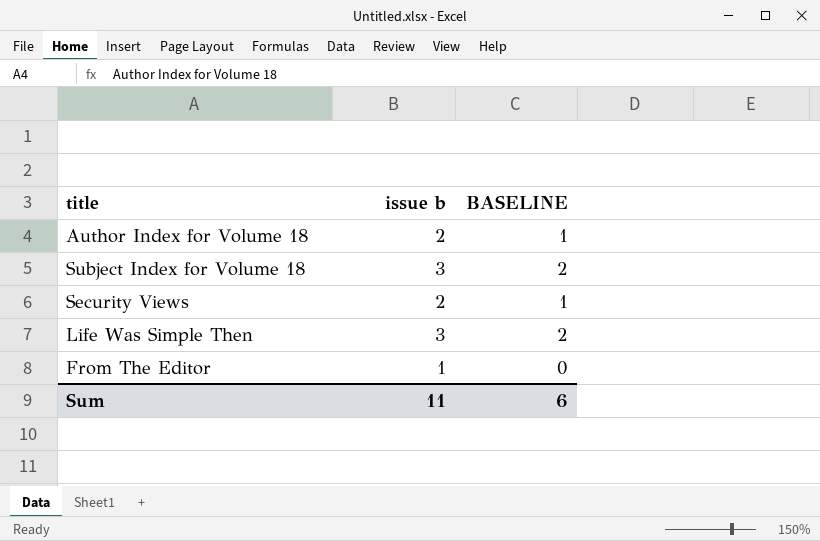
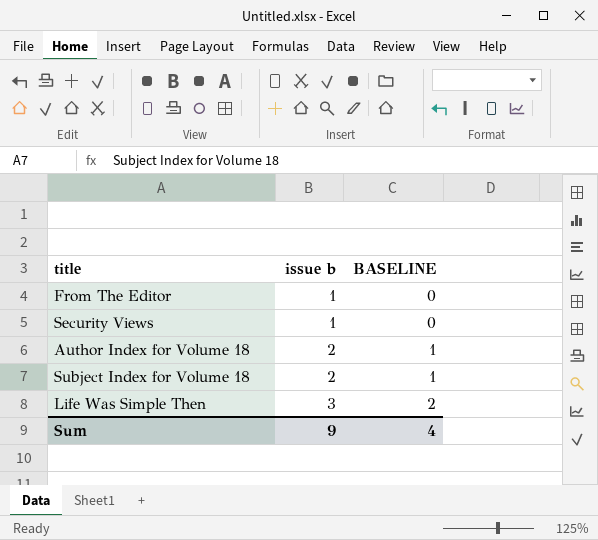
row order: none -> issue b ascending
Security Views | issue b: 2 -> 1
Security Views | BASELINE: 1 -> 0
Subject Index for Volume 18 | issue b: 3 -> 2
Subject Index for Volume 18 | BASELINE: 2 -> 1
Sum | issue b: 11 -> 9
Sum | BASELINE: 6 -> 4

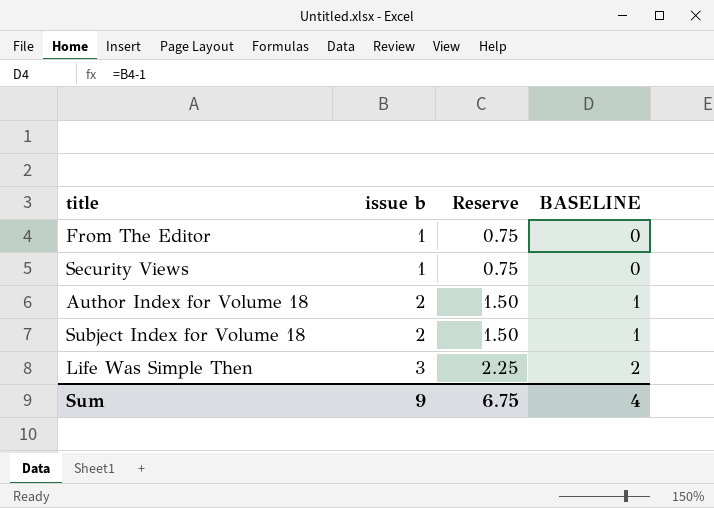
column Reserve | formula: none -> [issue b] * 0.75

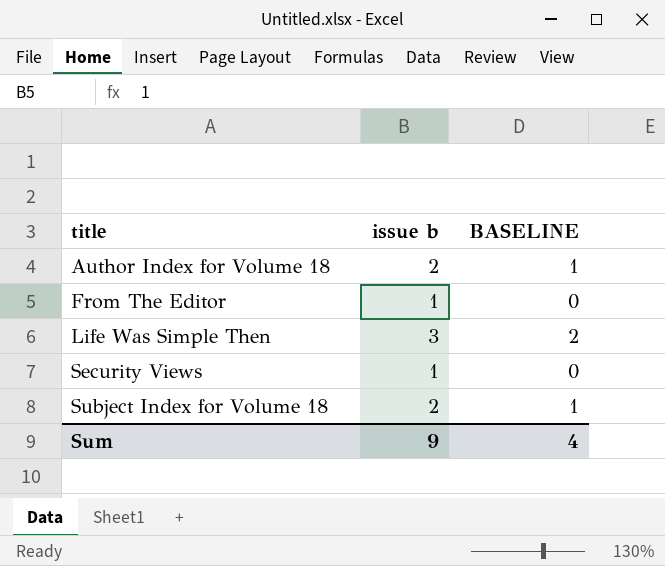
row order: issue b ascending -> title ascending
column Reserve | formula: [issue b] * 0.75 -> none

